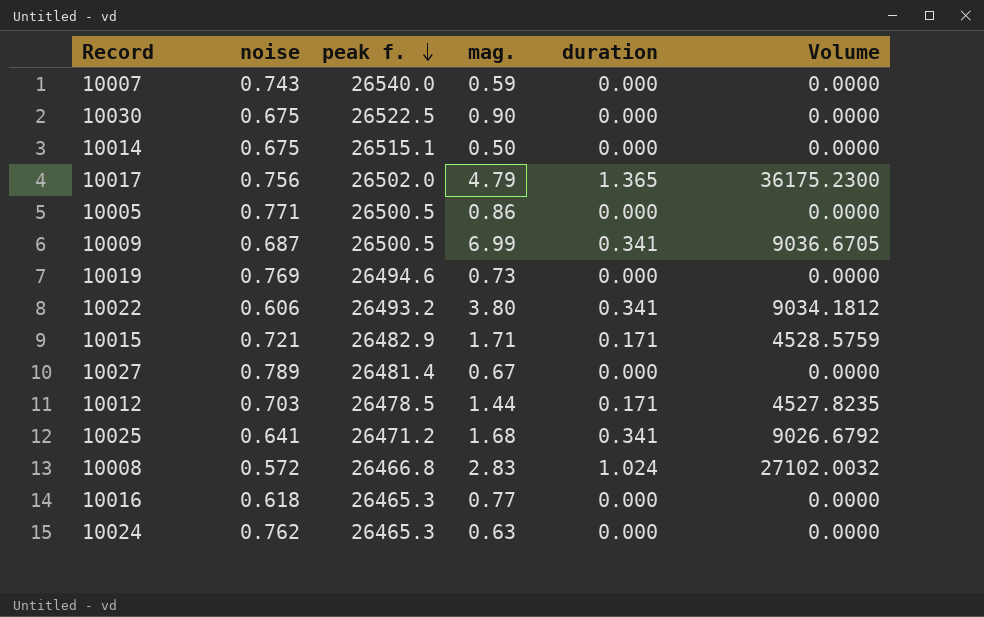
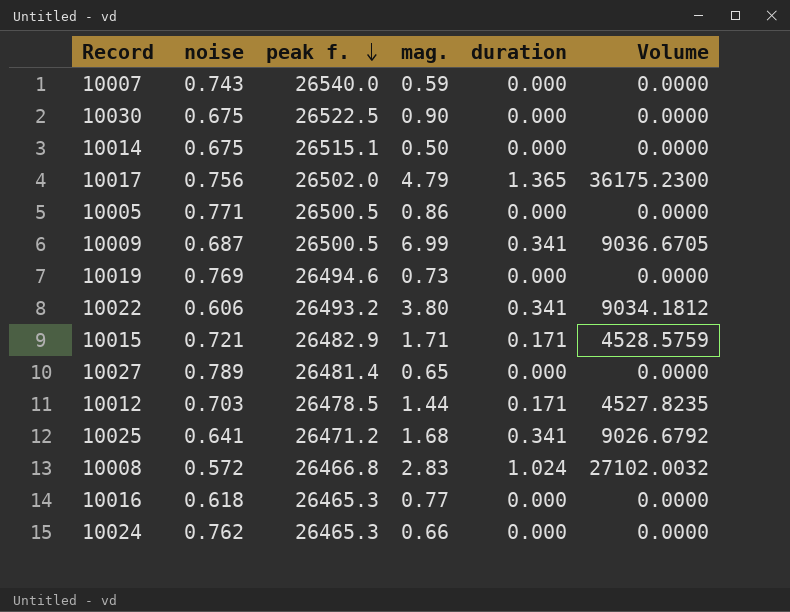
10027 | mag.: 0.67 -> 0.65
10024 | mag.: 0.63 -> 0.66

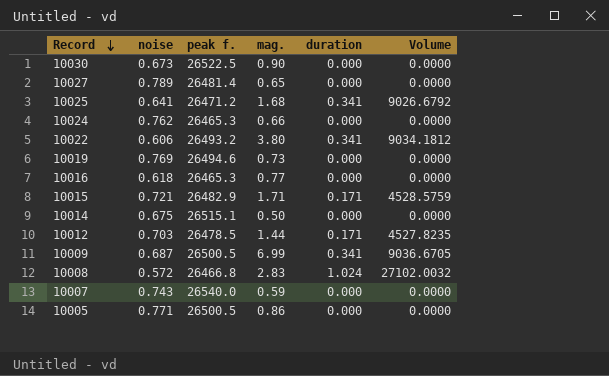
row order: peak f. descending -> Record descending
row 10017: 0.756 | 26502.0 | 4.79 | 1.365 | 36175.2300 -> none
10030 | noise: 0.675 -> 0.673

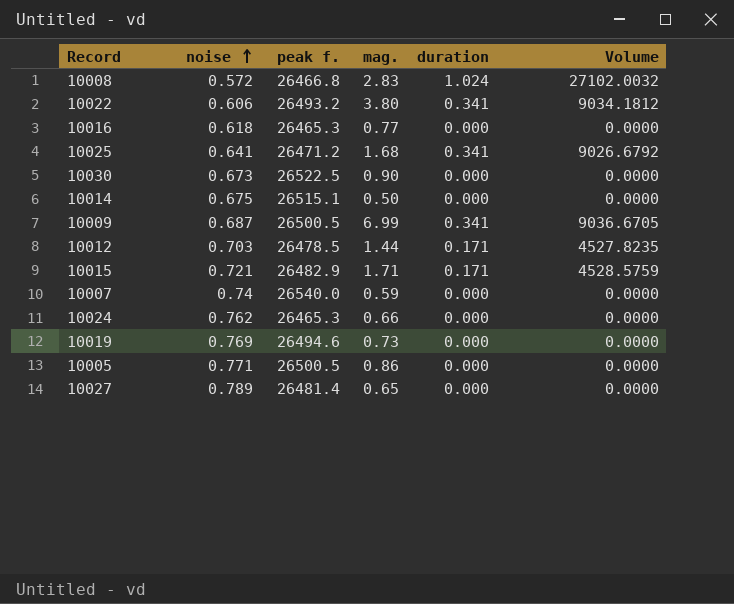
row order: Record descending -> noise ascending
10007 | noise: 0.743 -> 0.74

